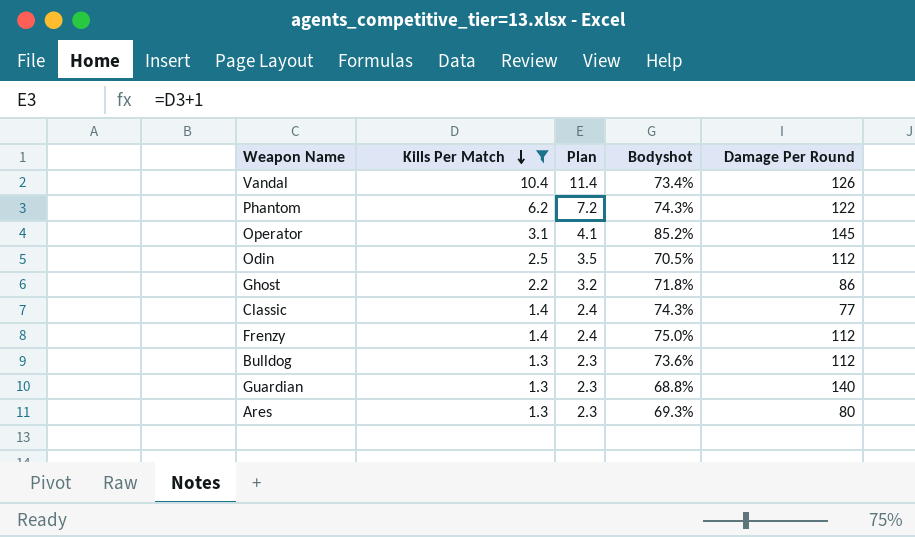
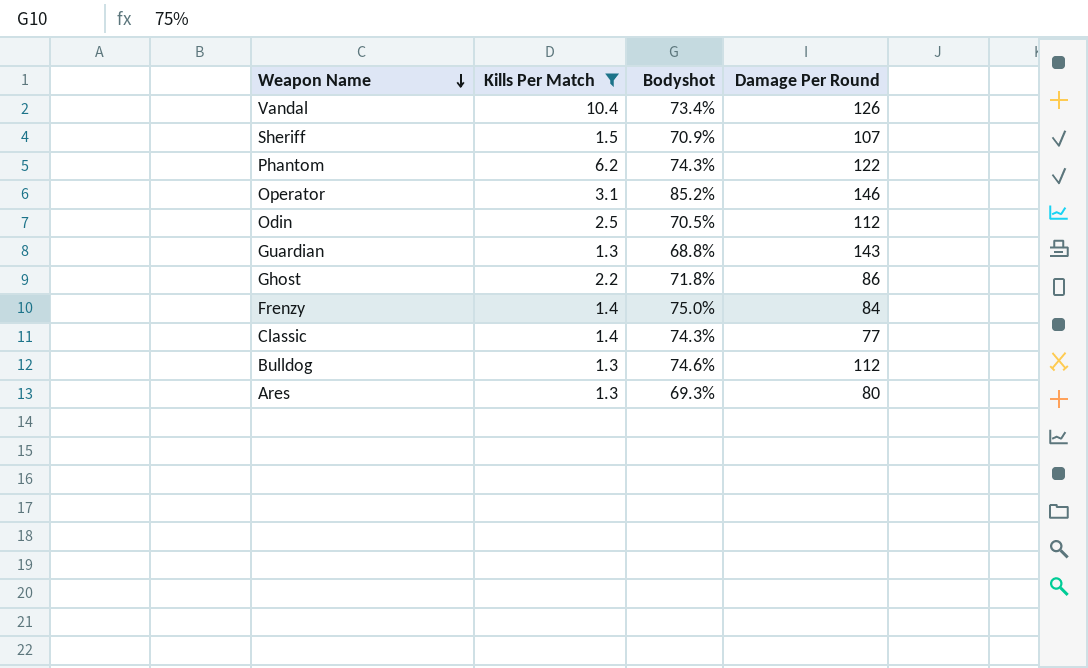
row order: Kills Per Match descending -> Weapon Name descending
column Plan | formula: [Kills Per Match] + 1 -> none
row Sheriff: none -> 1.5 | 70.9% | 107
Operator | Damage Per Round: 145 -> 146
Guardian | Damage Per Round: 140 -> 143
Frenzy | Damage Per Round: 112 -> 84
Bulldog | Bodyshot: 73.6% -> 74.6%

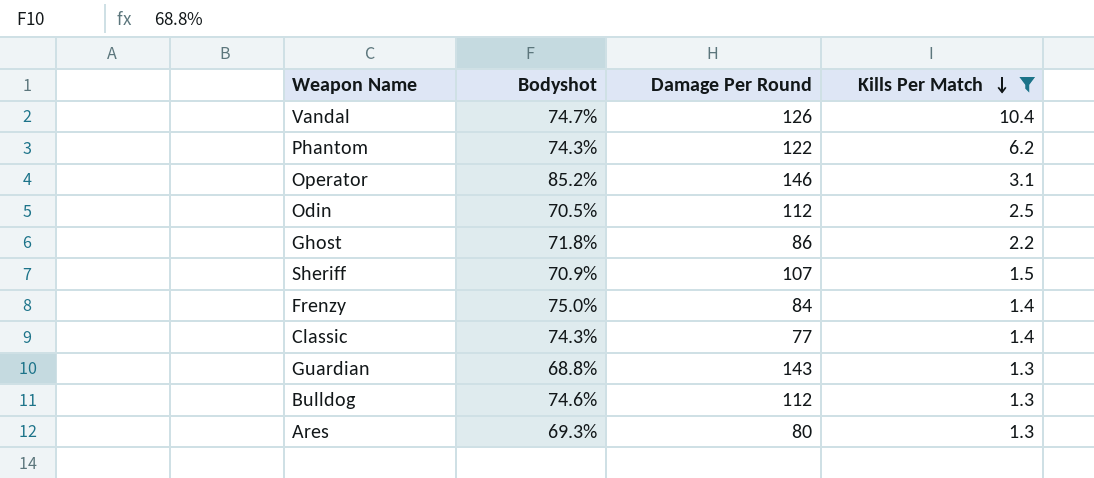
row order: Weapon Name descending -> Kills Per Match descending
column Kills Per Match | position: 2 -> 4
Vandal | Bodyshot: 73.4% -> 74.7%

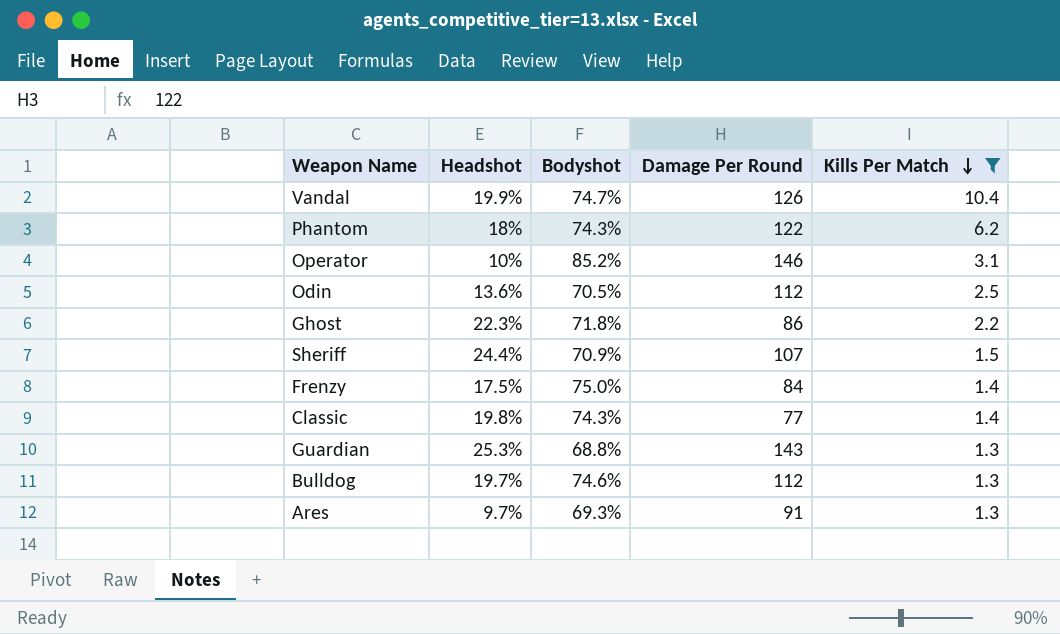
column Headshot | position: none -> 2
Ares | Damage Per Round: 80 -> 91

